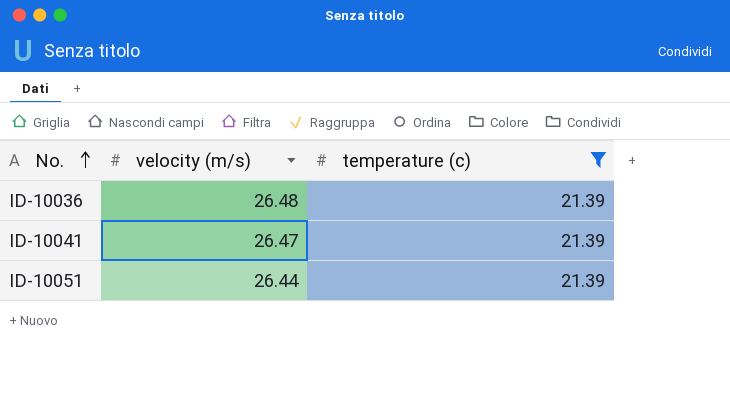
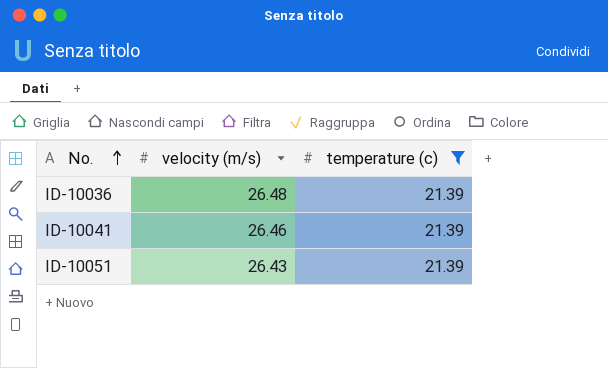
ID-10041 | velocity (m/s): 26.47 -> 26.46
ID-10051 | velocity (m/s): 26.44 -> 26.43

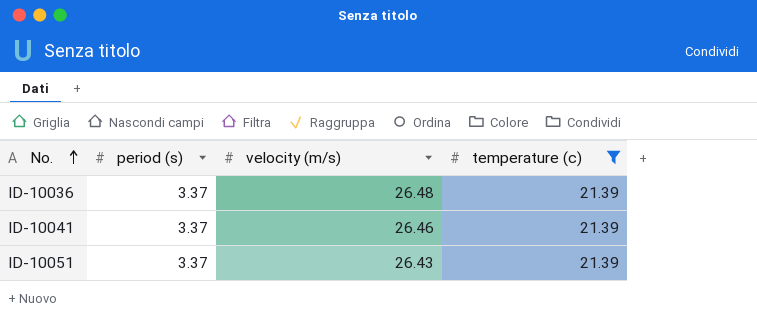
column period (s) | position: none -> 2

